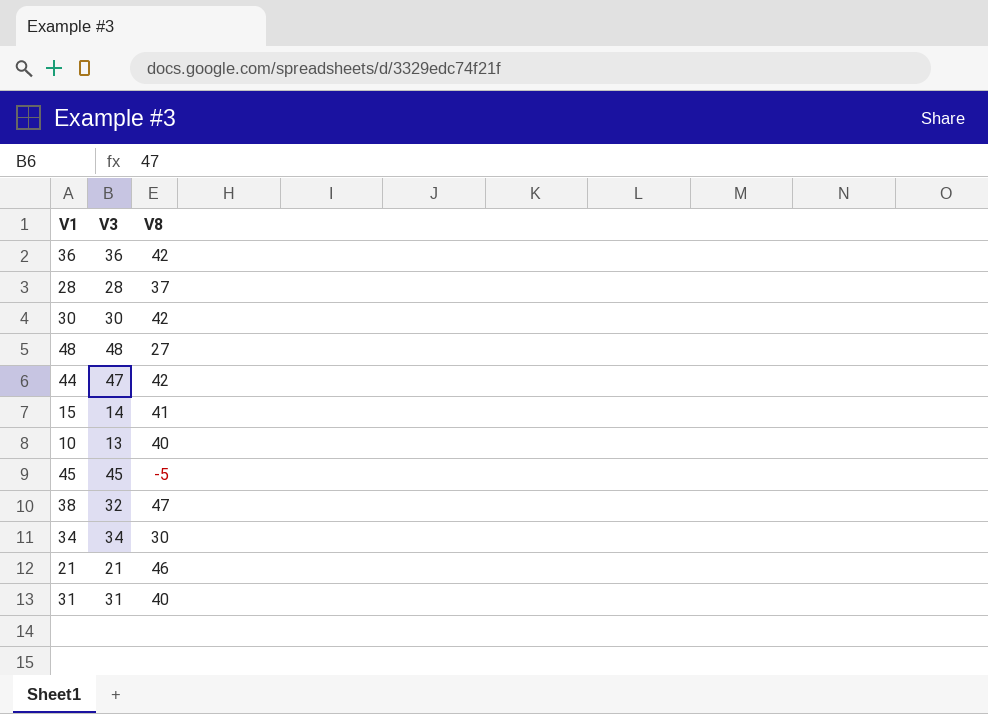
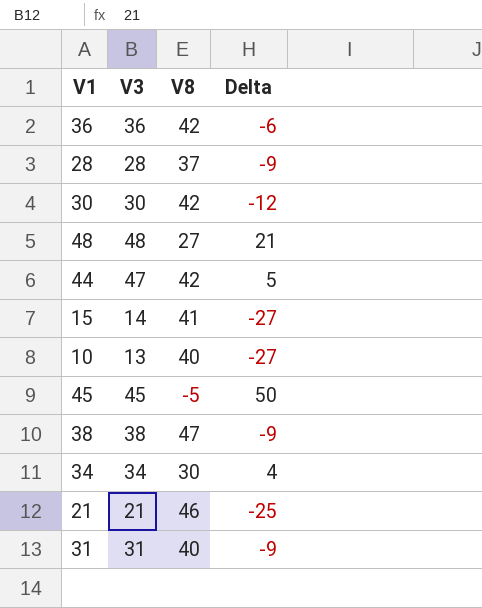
column Delta | formula: none -> [V3] - [V8]
38 | V3: 32 -> 38

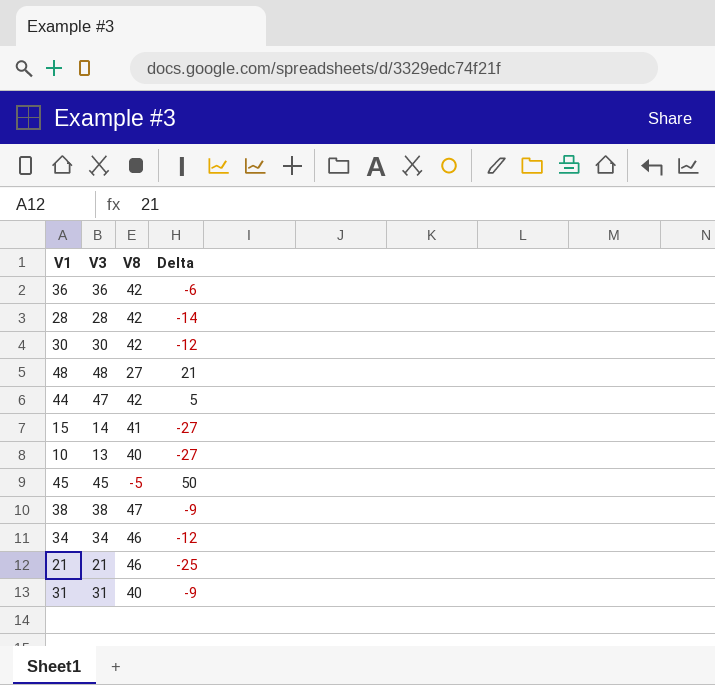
28 | V8: 37 -> 42
28 | Delta: -9 -> -14
34 | V8: 30 -> 46
34 | Delta: 4 -> -12

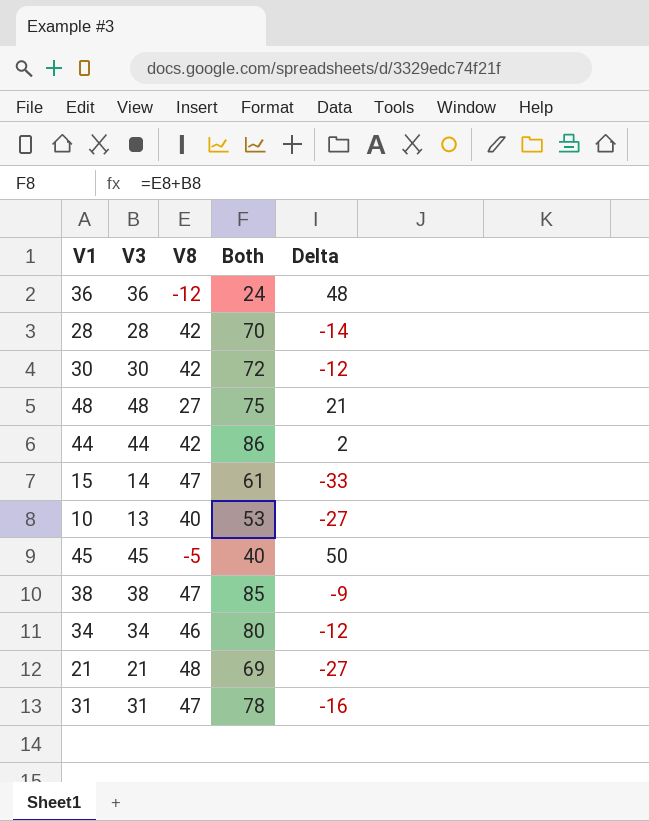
column Both | formula: none -> [V3] + [V8]
36 | V8: 42 -> -12
36 | Delta: -6 -> 48
44 | V3: 47 -> 44
44 | Delta: 5 -> 2
15 | V8: 41 -> 47
15 | Delta: -27 -> -33
21 | V8: 46 -> 48
21 | Delta: -25 -> -27
31 | V8: 40 -> 47
31 | Delta: -9 -> -16

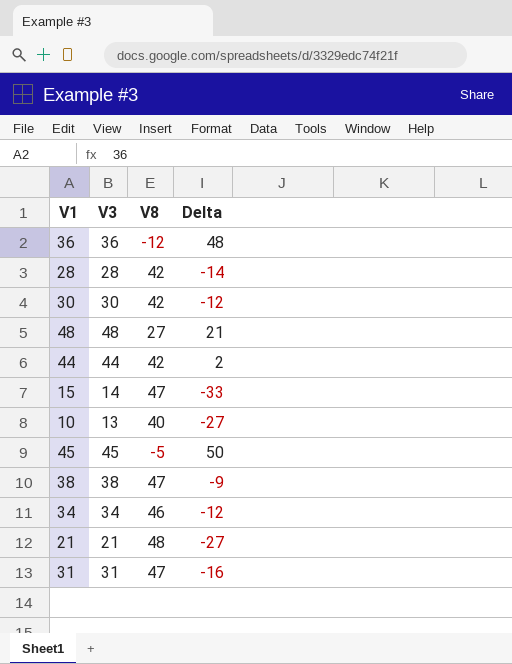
column Both | formula: [V3] + [V8] -> none

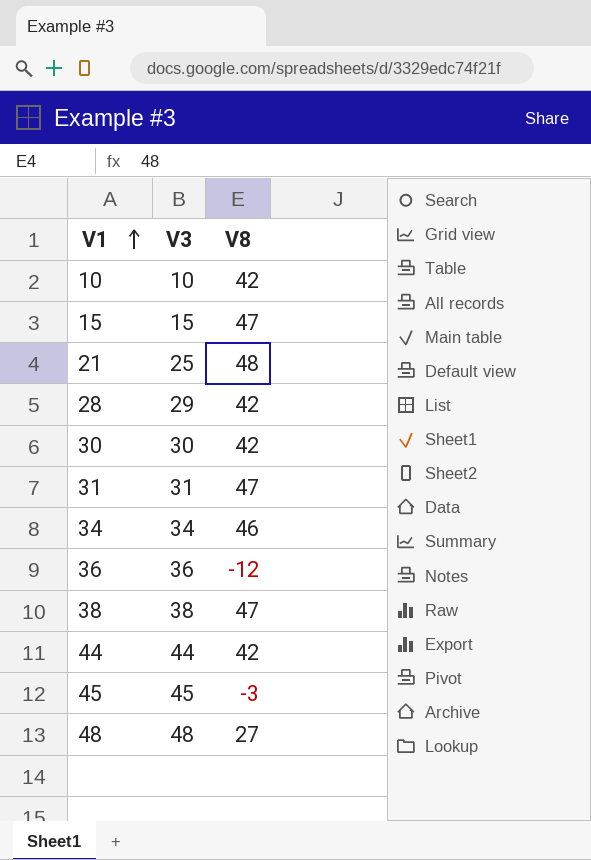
row order: none -> V1 ascending
column Delta | formula: [V3] - [V8] -> none
10 | V3: 13 -> 10
10 | V8: 40 -> 42
15 | V3: 14 -> 15
21 | V3: 21 -> 25
28 | V3: 28 -> 29
45 | V8: -5 -> -3

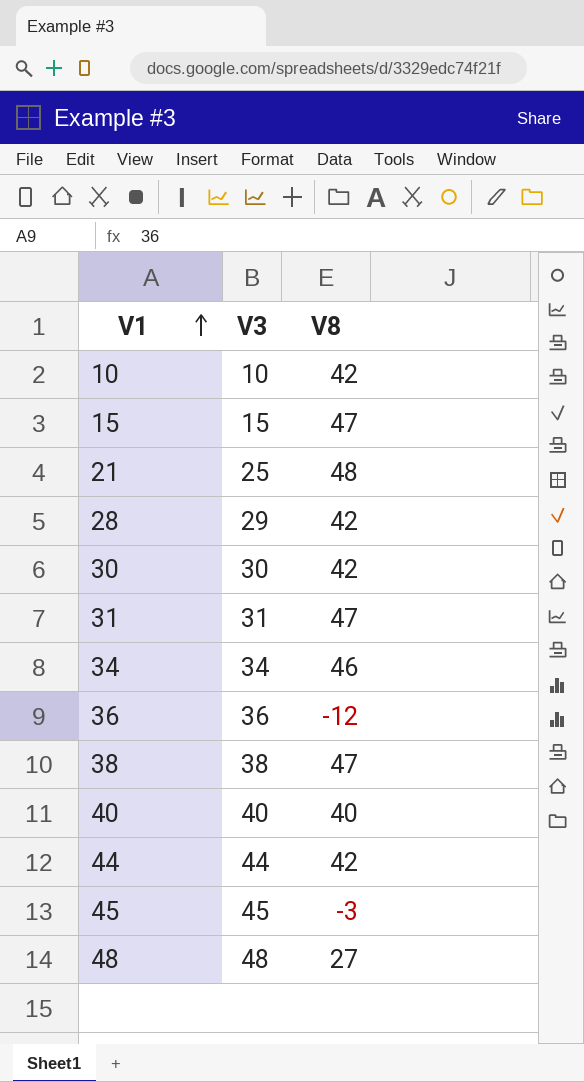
row 40: none -> 40 | 40

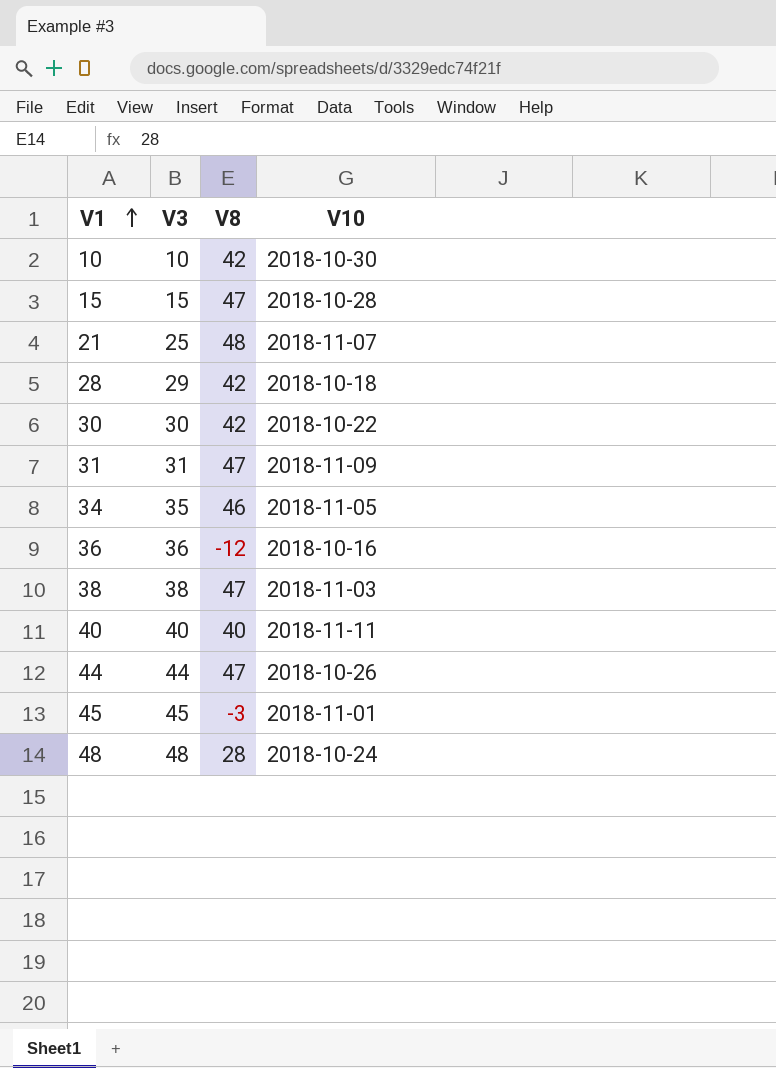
column V10 | position: none -> 4
34 | V3: 34 -> 35
44 | V8: 42 -> 47
48 | V8: 27 -> 28

